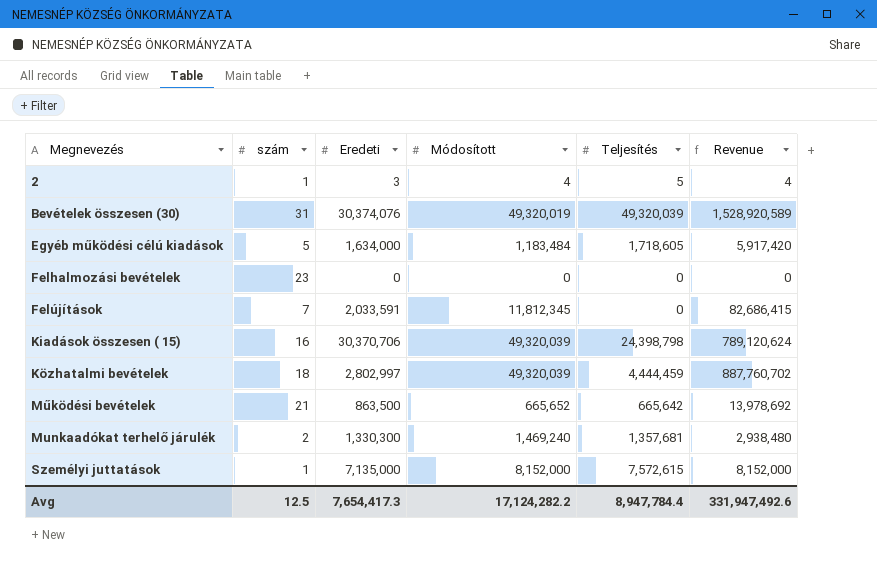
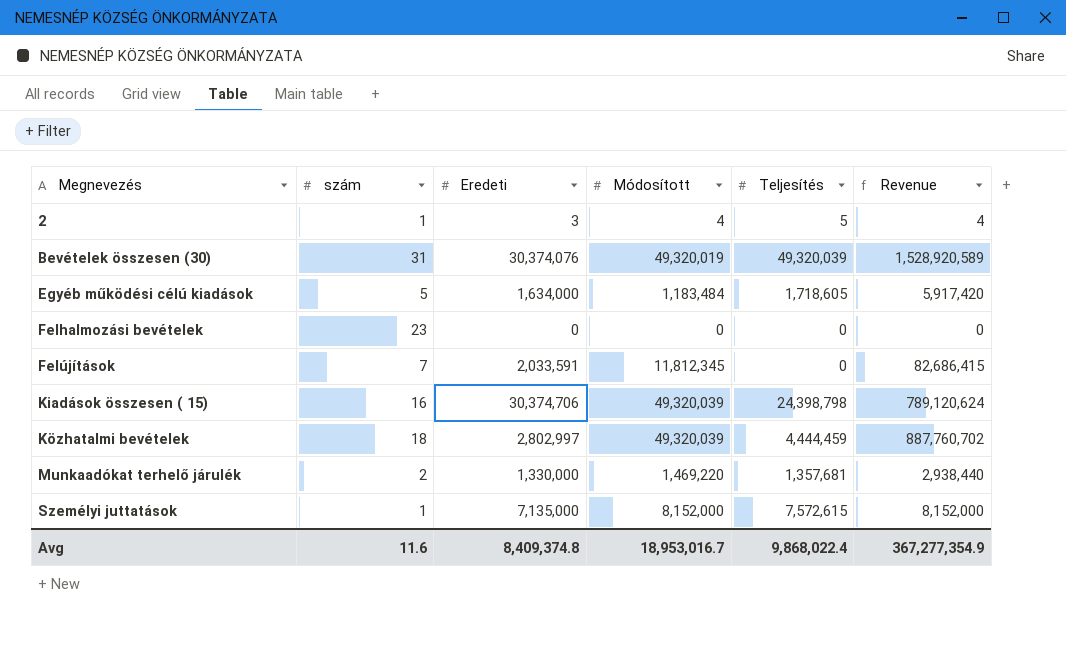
row Működési bevételek: 21 | 863,500 | 665,652 | 665,642 | 13,978,692 -> none
Kiadások összesen ( 15) | Eredeti: 30,370,706 -> 30,374,706
Munkaadókat terhelő járulék | Eredeti: 1,330,300 -> 1,330,000
Munkaadókat terhelő járulék | Módosított: 1,469,240 -> 1,469,220
Munkaadókat terhelő járulék | Revenue: 2,938,480 -> 2,938,440
Avg | szám: 12.5 -> 11.6
Avg | Eredeti: 7,654,417.3 -> 8,409,374.8
Avg | Módosított: 17,124,282.2 -> 18,953,016.7
Avg | Teljesítés: 8,947,784.4 -> 9,868,022.4
Avg | Revenue: 331,947,492.6 -> 367,277,354.9

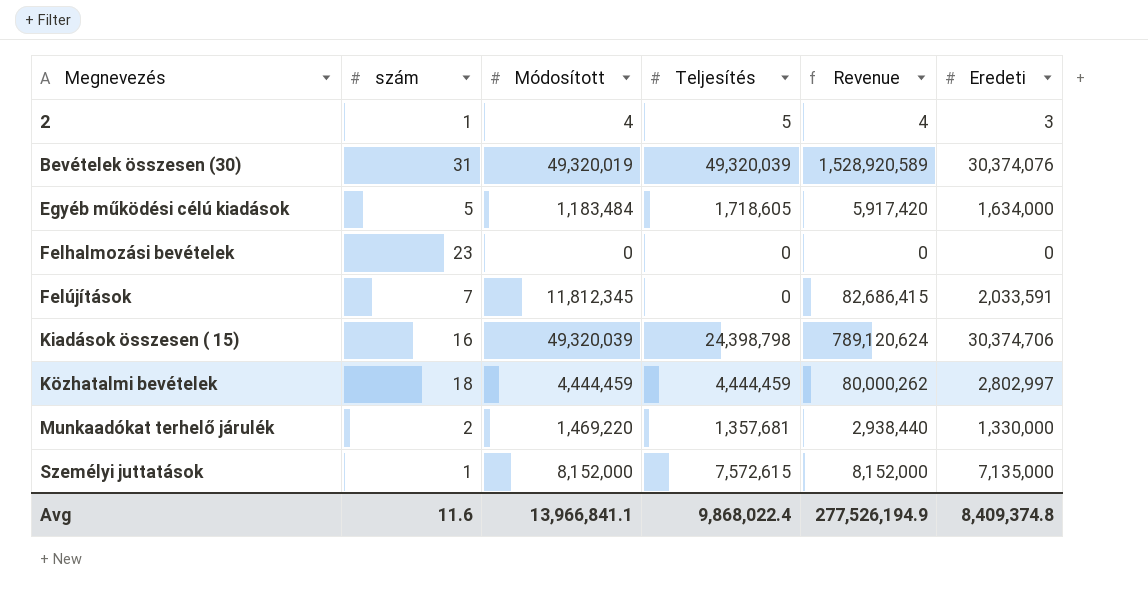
column Eredeti | position: 3 -> 6
Közhatalmi bevételek | Módosított: 49,320,039 -> 4,444,459
Közhatalmi bevételek | Revenue: 887,760,702 -> 80,000,262
Avg | Módosított: 18,953,016.7 -> 13,966,841.1
Avg | Revenue: 367,277,354.9 -> 277,526,194.9

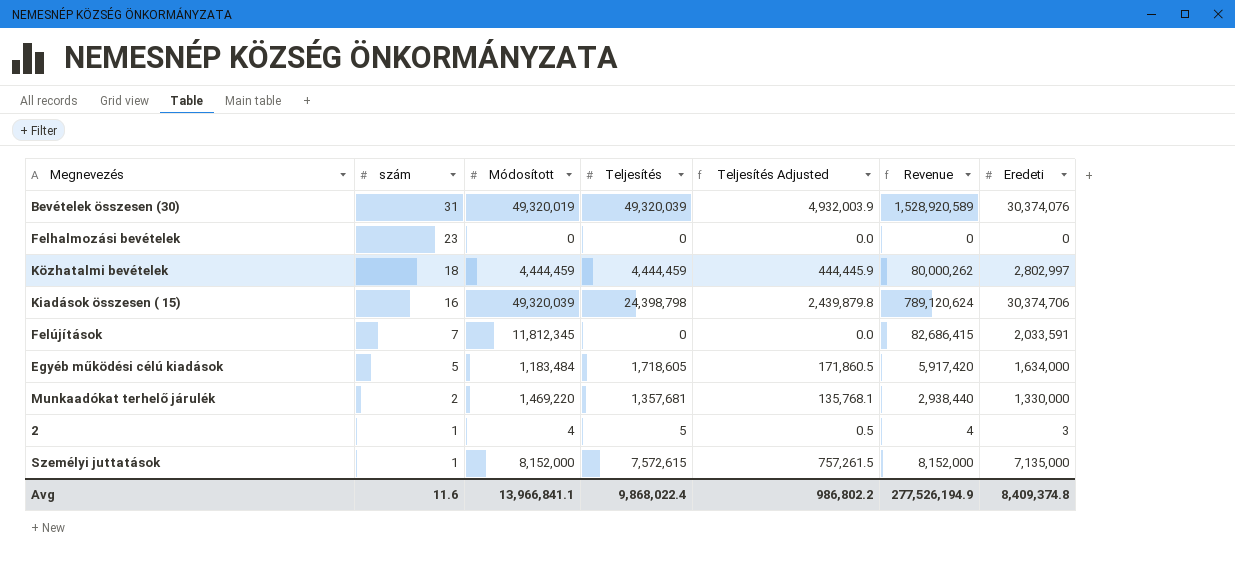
row order: Megnevezés ascending -> szám descending
column Teljesítés Adjusted | formula: none -> [Teljesítés] * 0.1

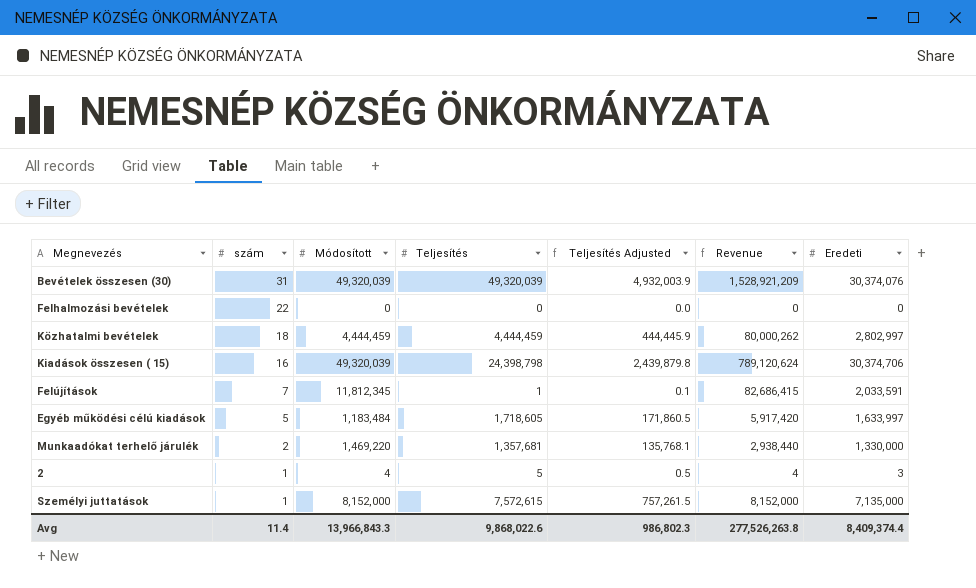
Bevételek összesen (30) | Módosított: 49,320,019 -> 49,320,039
Bevételek összesen (30) | Revenue: 1,528,920,589 -> 1,528,921,209
Felhalmozási bevételek | szám: 23 -> 22
Felújítások | Teljesítés: 0 -> 1
Felújítások | Teljesítés Adjusted: 0.0 -> 0.1
Egyéb működési célú kiadások | Eredeti: 1,634,000 -> 1,633,997
Avg | szám: 11.6 -> 11.4
Avg | Módosított: 13,966,841.1 -> 13,966,843.3
Avg | Teljesítés: 9,868,022.4 -> 9,868,022.6
Avg | Teljesítés Adjusted: 986,802.2 -> 986,802.3
Avg | Revenue: 277,526,194.9 -> 277,526,263.8
Avg | Eredeti: 8,409,374.8 -> 8,409,374.4

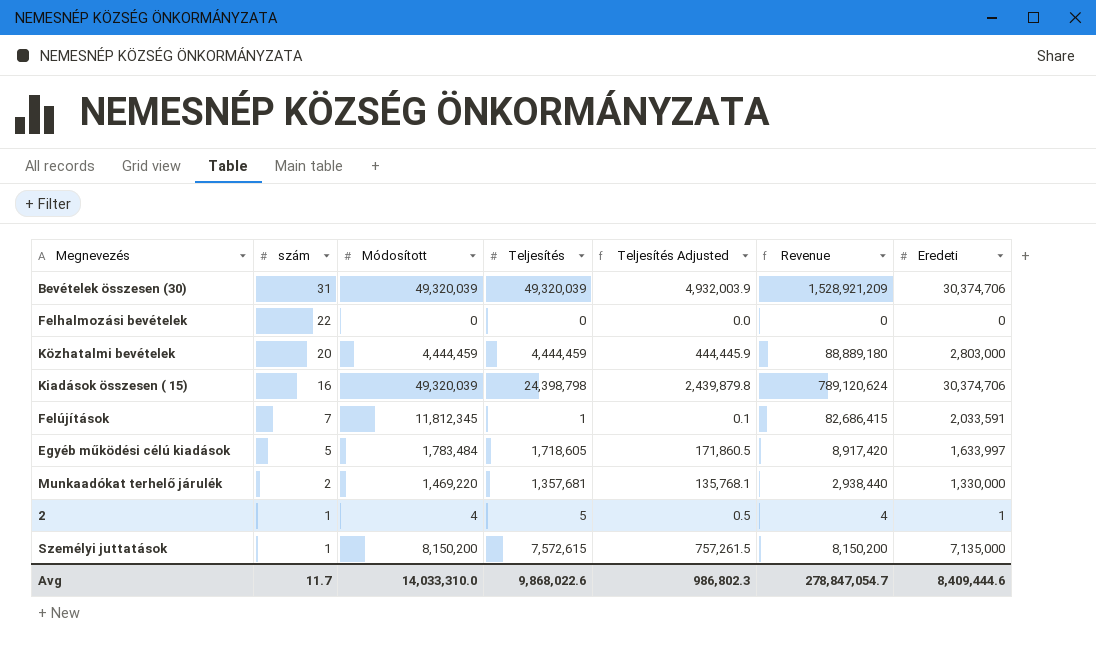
Bevételek összesen (30) | Eredeti: 30,374,076 -> 30,374,706
Közhatalmi bevételek | szám: 18 -> 20
Közhatalmi bevételek | Revenue: 80,000,262 -> 88,889,180
Közhatalmi bevételek | Eredeti: 2,802,997 -> 2,803,000
Egyéb működési célú kiadások | Módosított: 1,183,484 -> 1,783,484
Egyéb működési célú kiadások | Revenue: 5,917,420 -> 8,917,420
2 | Eredeti: 3 -> 1
Személyi juttatások | Módosított: 8,152,000 -> 8,150,200
Személyi juttatások | Revenue: 8,152,000 -> 8,150,200
Avg | szám: 11.4 -> 11.7
Avg | Módosított: 13,966,843.3 -> 14,033,310.0
Avg | Revenue: 277,526,263.8 -> 278,847,054.7
Avg | Eredeti: 8,409,374.4 -> 8,409,444.6

